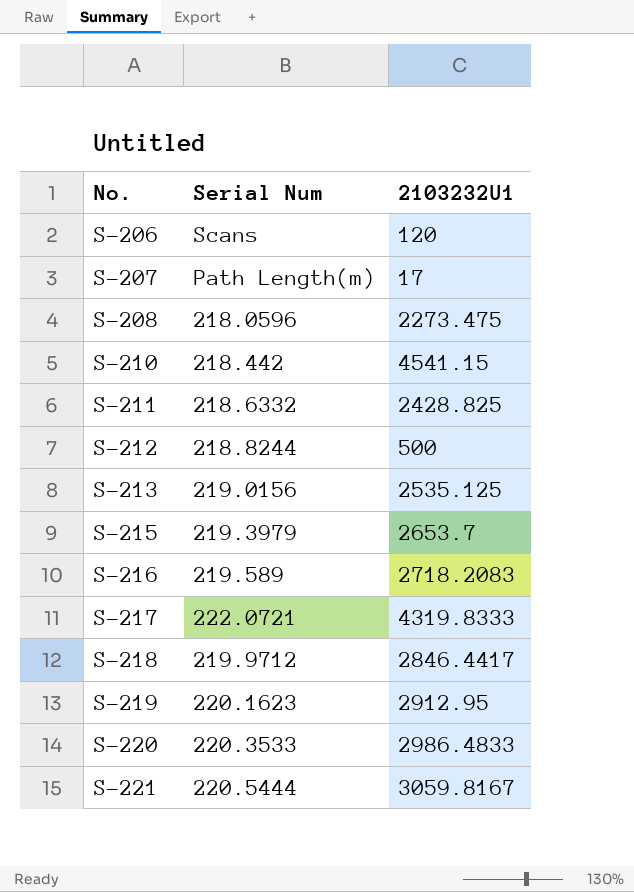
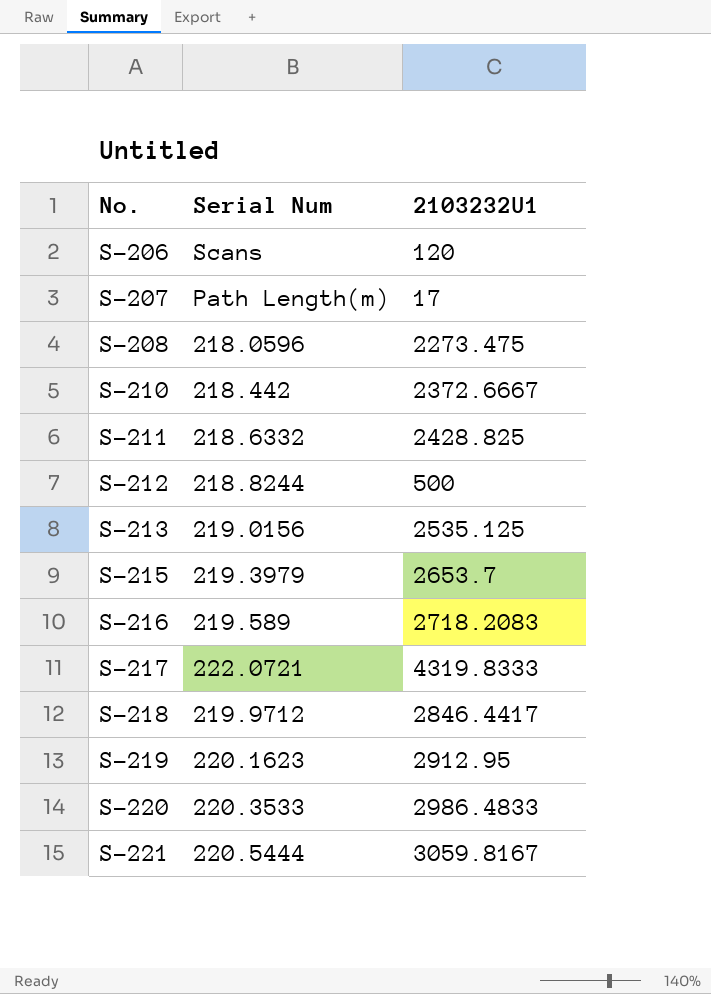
S-210 | 2103232U1: 4541.15 -> 2372.6667

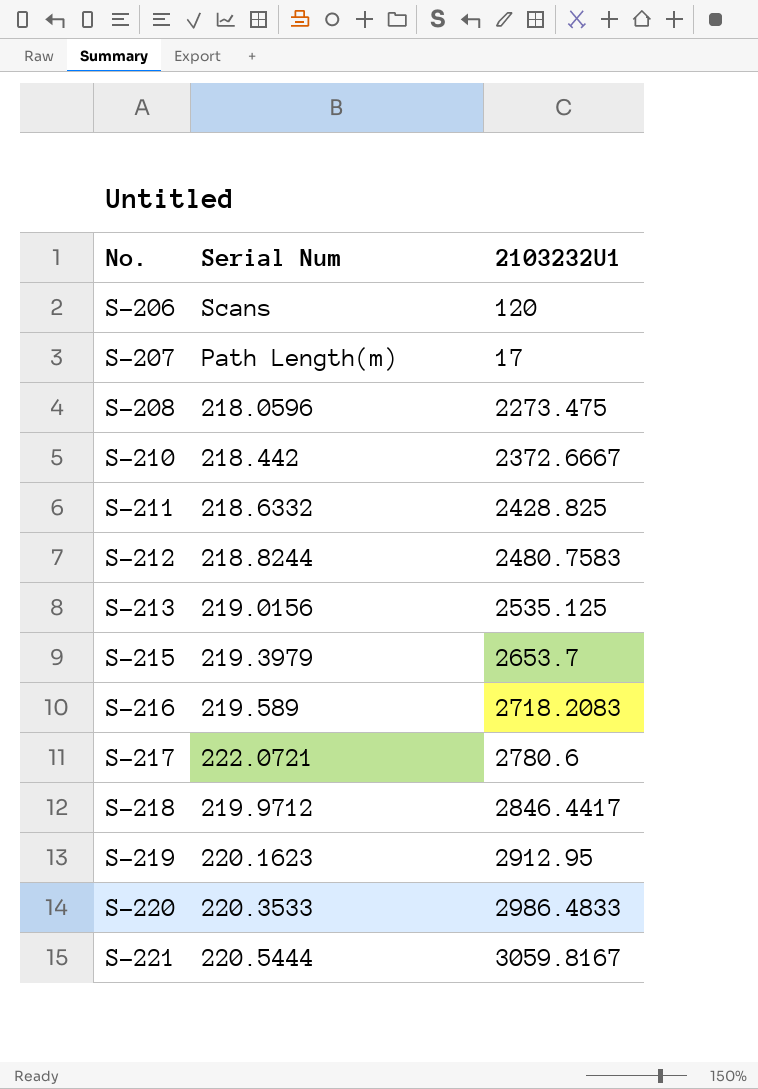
S-212 | 2103232U1: 500 -> 2480.7583
S-217 | 2103232U1: 4319.8333 -> 2780.6

